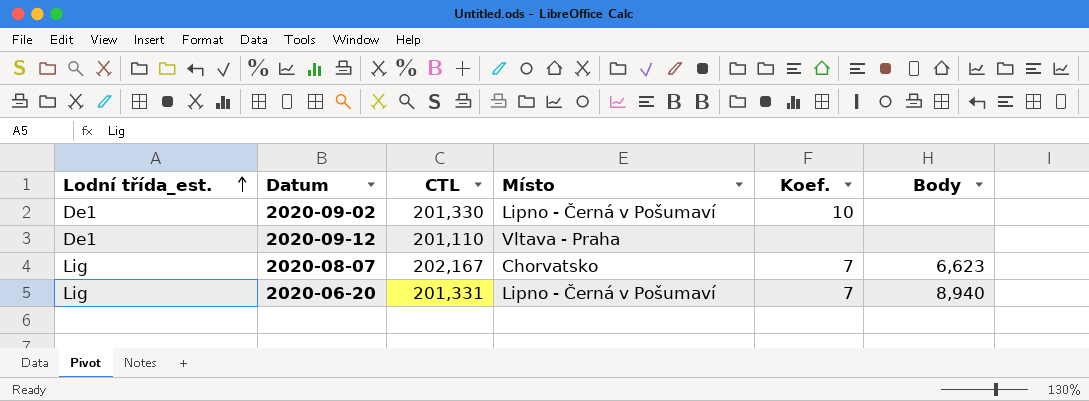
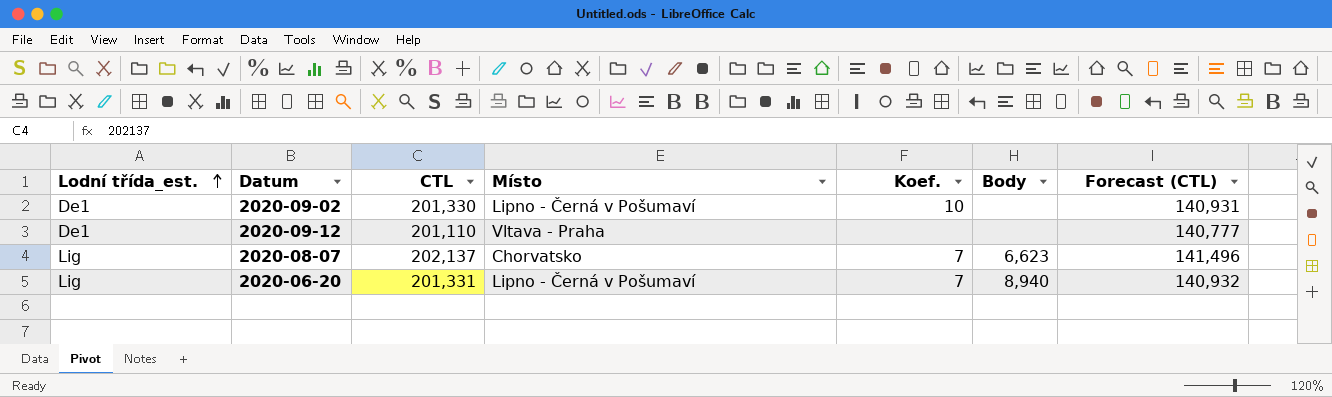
column Forecast (CTL) | formula: none -> [CTL] * 0.7
2020-08-07 | CTL: 202,167 -> 202,137

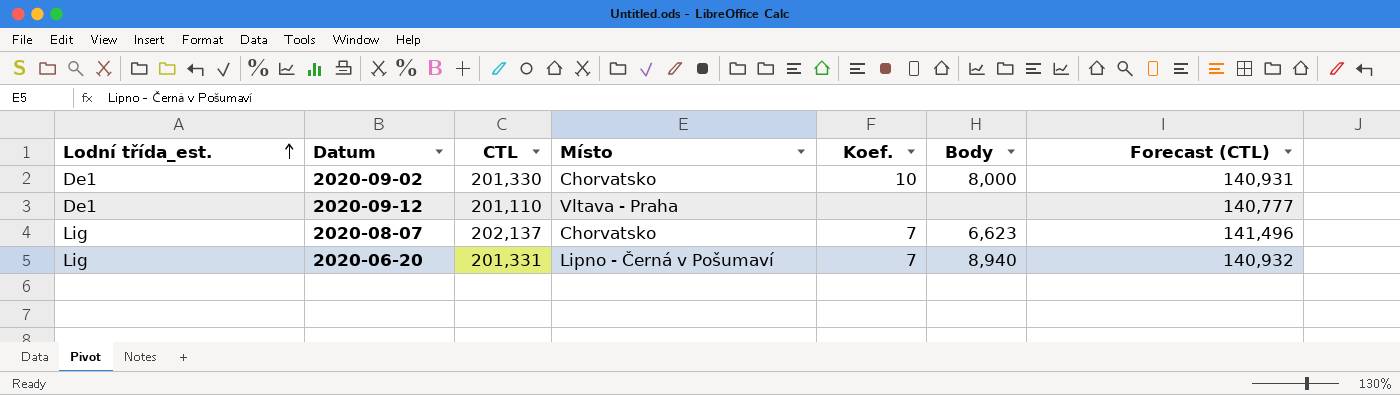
2020-09-02 | Místo: Lipno - Černá v Pošumaví -> Chorvatsko
2020-09-02 | Body: none -> 8,000

